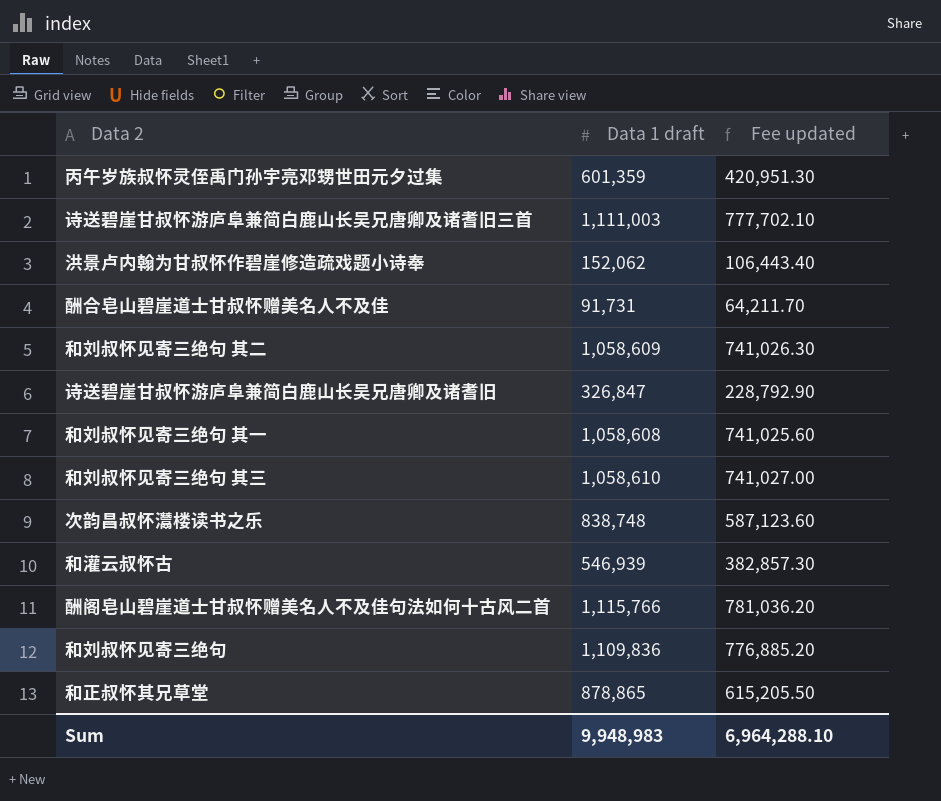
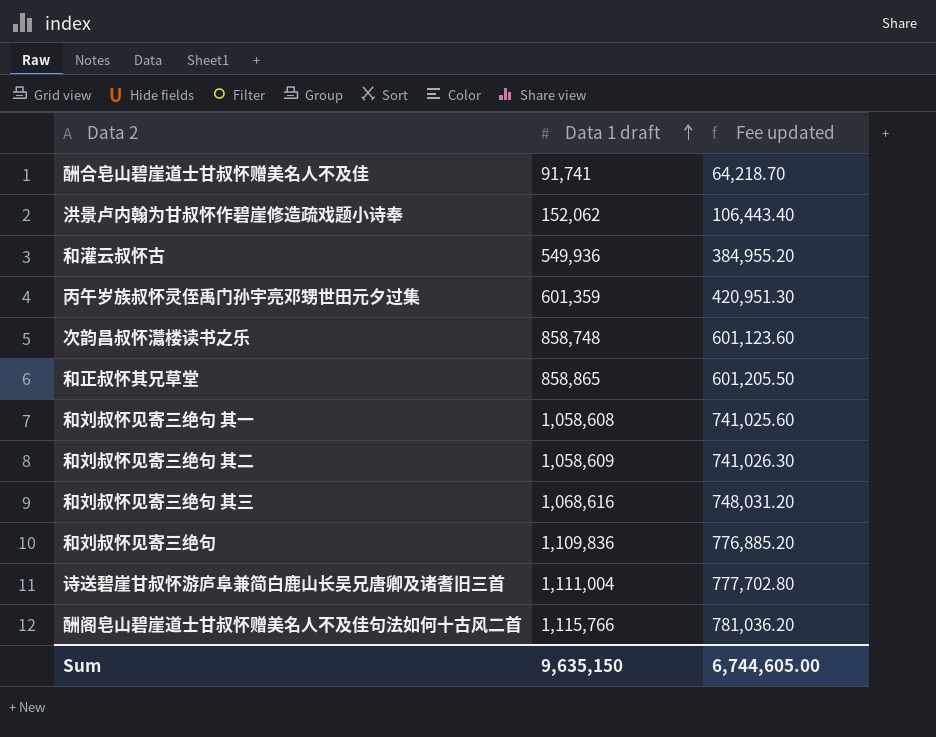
row order: none -> Data 1 draft ascending
row 诗送碧崖甘叔怀游庐阜兼简白鹿山长吴兄唐卿及诸耆旧: 326,847 | 228,792.90 -> none
酬合皂山碧崖道士甘叔怀赠美名人不及佳 | Data 1 draft: 91,731 -> 91,741
酬合皂山碧崖道士甘叔怀赠美名人不及佳 | Fee updated: 64,211.70 -> 64,218.70
和灌云叔怀古 | Data 1 draft: 546,939 -> 549,936
和灌云叔怀古 | Fee updated: 382,857.30 -> 384,955.20
次韵昌叔怀灊楼读书之乐 | Data 1 draft: 838,748 -> 858,748
次韵昌叔怀灊楼读书之乐 | Fee updated: 587,123.60 -> 601,123.60
和正叔怀其兄草堂 | Data 1 draft: 878,865 -> 858,865
和正叔怀其兄草堂 | Fee updated: 615,205.50 -> 601,205.50
和刘叔怀见寄三绝句 其三 | Data 1 draft: 1,058,610 -> 1,068,616
和刘叔怀见寄三绝句 其三 | Fee updated: 741,027.00 -> 748,031.20
诗送碧崖甘叔怀游庐阜兼简白鹿山长吴兄唐卿及诸耆旧三首 | Data 1 draft: 1,111,003 -> 1,111,004
诗送碧崖甘叔怀游庐阜兼简白鹿山长吴兄唐卿及诸耆旧三首 | Fee updated: 777,702.10 -> 777,702.80
Sum | Data 1 draft: 9,948,983 -> 9,635,150
Sum | Fee updated: 6,964,288.10 -> 6,744,605.00

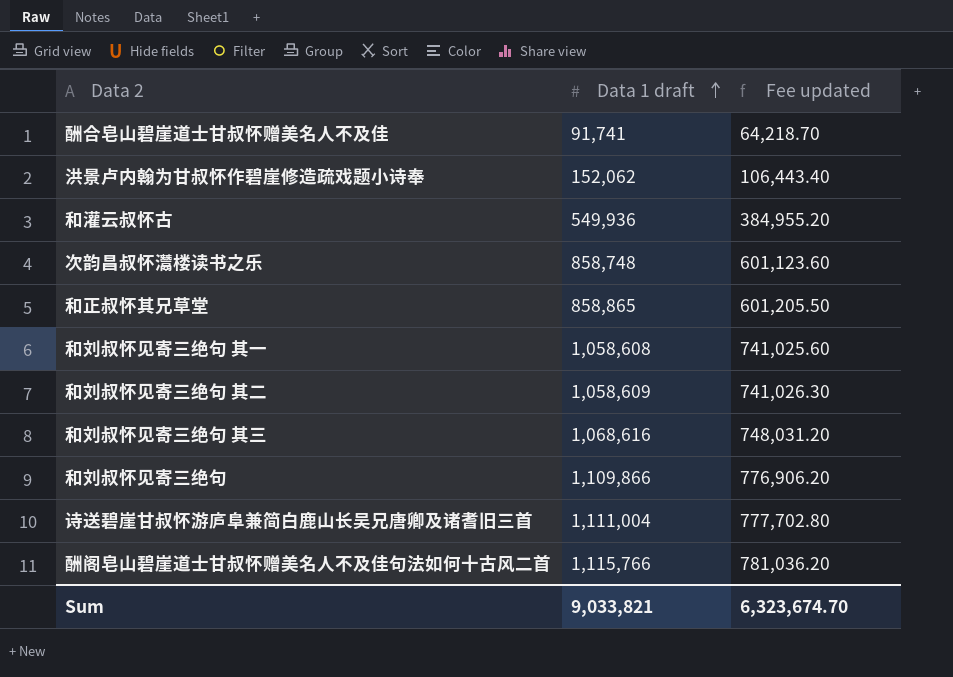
row 丙午岁族叔怀灵侄禹门孙宇亮邓甥世田元夕过集: 601,359 | 420,951.30 -> none
和刘叔怀见寄三绝句 | Data 1 draft: 1,109,836 -> 1,109,866
和刘叔怀见寄三绝句 | Fee updated: 776,885.20 -> 776,906.20
Sum | Data 1 draft: 9,635,150 -> 9,033,821
Sum | Fee updated: 6,744,605.00 -> 6,323,674.70

